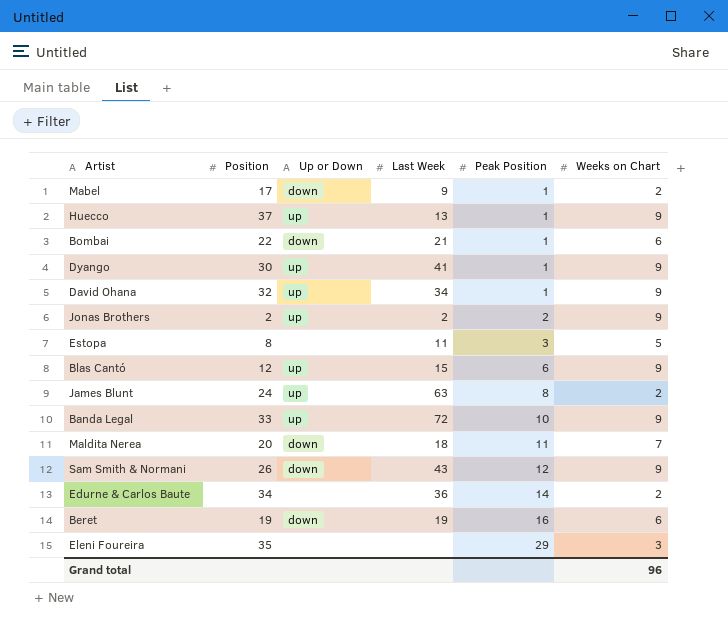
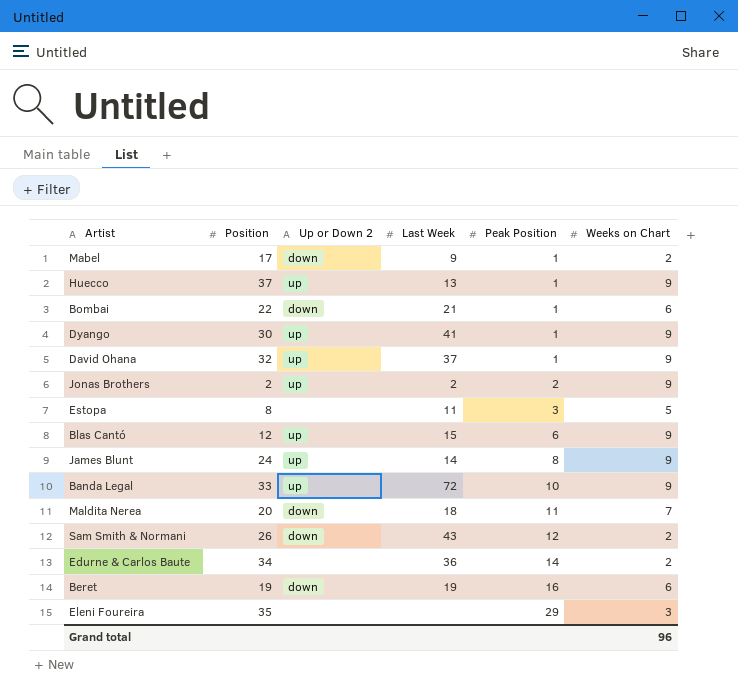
column name: Up or Down -> Up or Down 2
David Ohana | Last Week: 34 -> 37
James Blunt | Last Week: 63 -> 14
James Blunt | Weeks on Chart: 2 -> 9
Sam Smith & Normani | Weeks on Chart: 9 -> 2

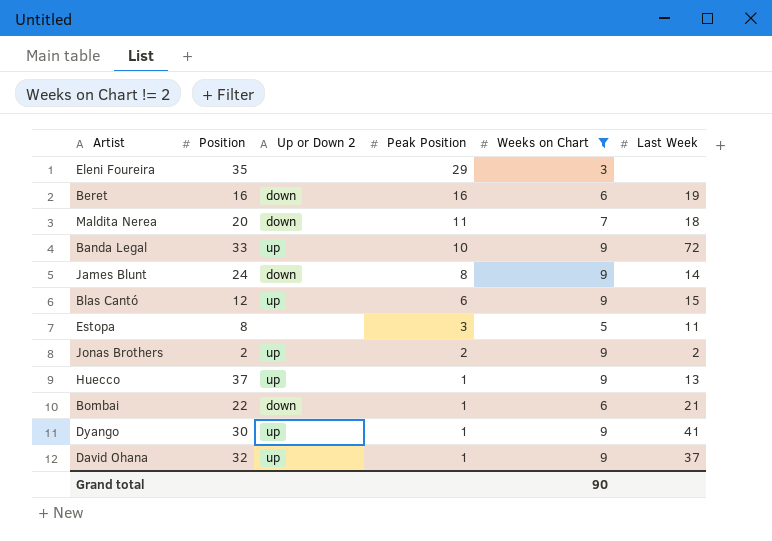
filter: none -> Weeks on Chart != 2
row order: Peak Position ascending -> Peak Position descending
column Last Week | position: 4 -> 6
Beret | Position: 19 -> 16
James Blunt | Up or Down 2: up -> down
Grand total | Weeks on Chart: 96 -> 90

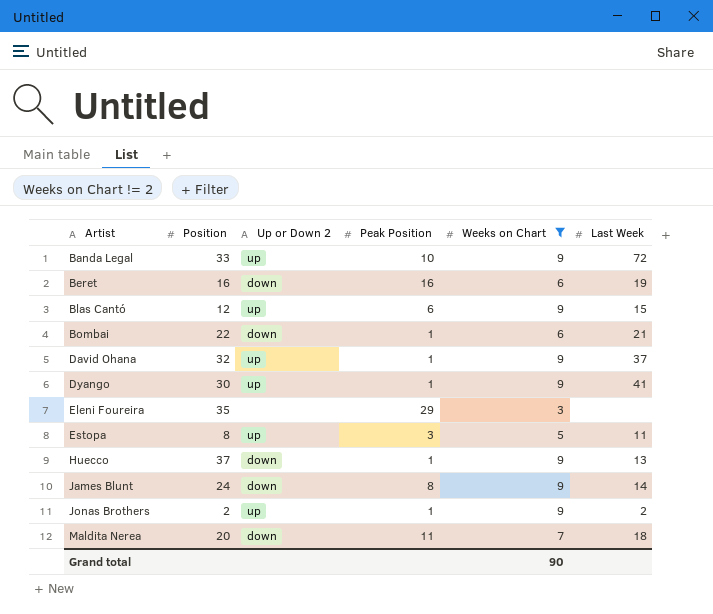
row order: Peak Position descending -> Artist ascending
Estopa | Up or Down 2: none -> up
Huecco | Up or Down 2: up -> down
Jonas Brothers | Peak Position: 2 -> 1

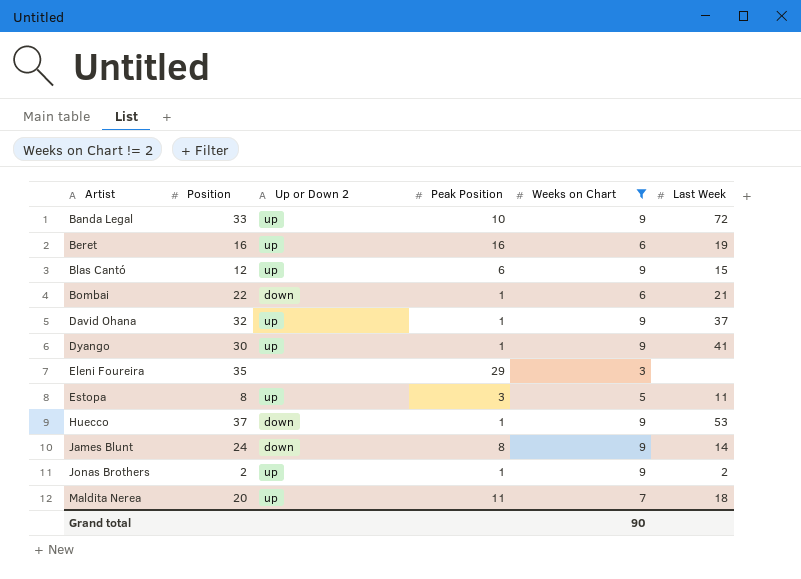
Beret | Up or Down 2: down -> up
Huecco | Last Week: 13 -> 53
Maldita Nerea | Up or Down 2: down -> up

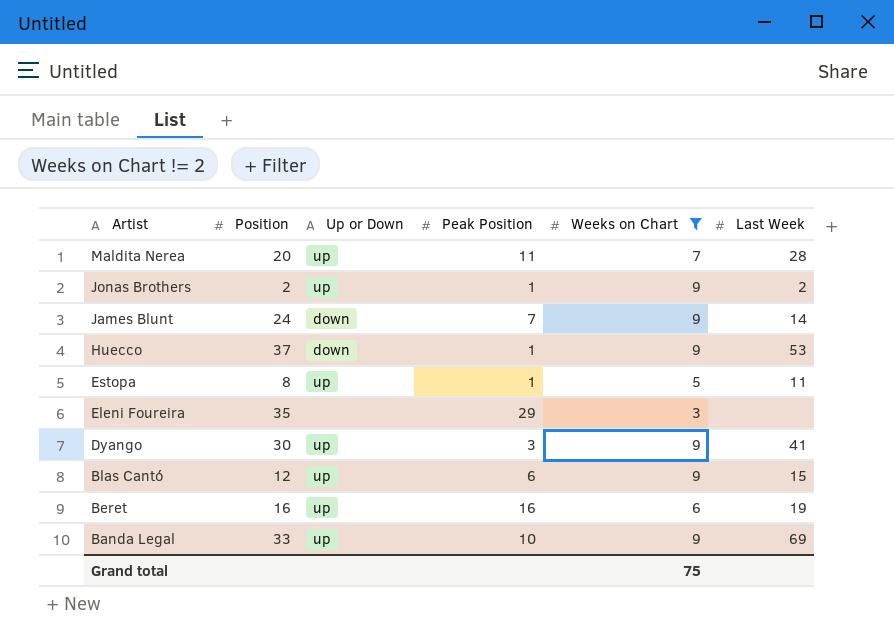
row order: Artist ascending -> Artist descending
column name: Up or Down 2 -> Up or Down
row Bombai: 22 | down | 1 | 6 | 21 -> none
row David Ohana: 32 | up | 1 | 9 | 37 -> none
Maldita Nerea | Last Week: 18 -> 28
James Blunt | Peak Position: 8 -> 7
Estopa | Peak Position: 3 -> 1
Dyango | Peak Position: 1 -> 3
Banda Legal | Last Week: 72 -> 69
Grand total | Weeks on Chart: 90 -> 75

